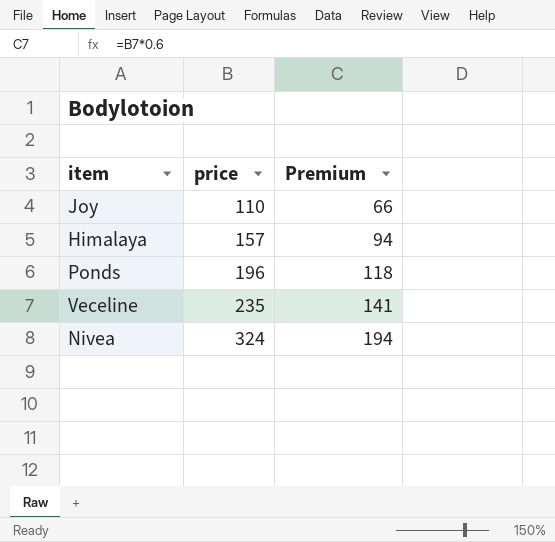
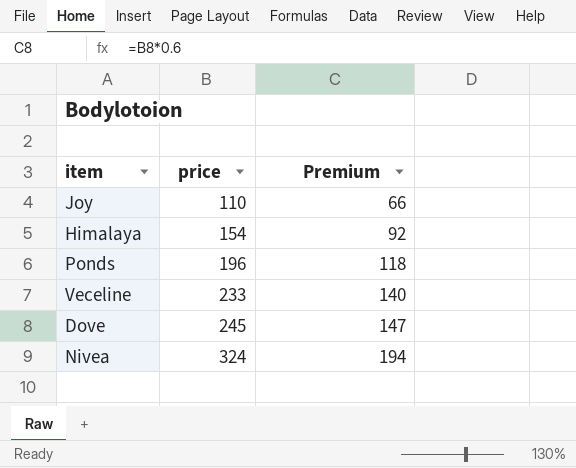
Himalaya | price: 157 -> 154
Himalaya | Premium: 94 -> 92
Veceline | price: 235 -> 233
Veceline | Premium: 141 -> 140
row Dove: none -> 245 | 147

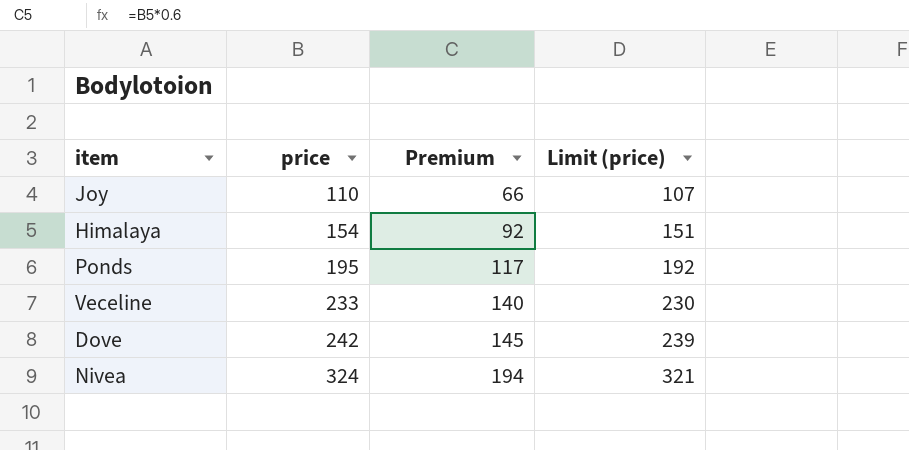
column Limit (price) | formula: none -> [price] - 3
Ponds | price: 196 -> 195
Ponds | Premium: 118 -> 117
Dove | price: 245 -> 242
Dove | Premium: 147 -> 145

